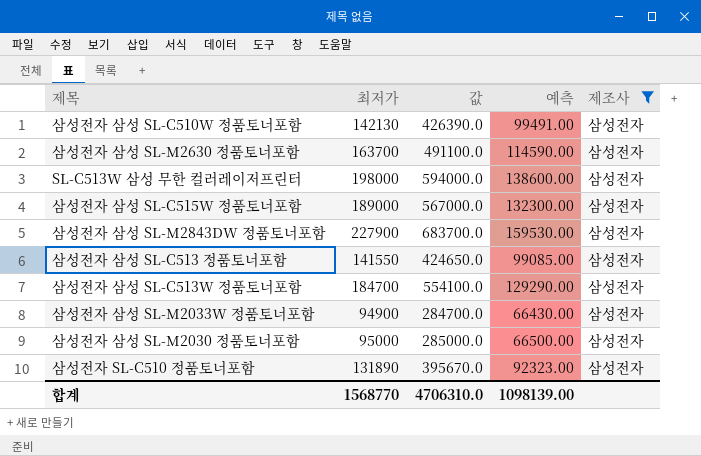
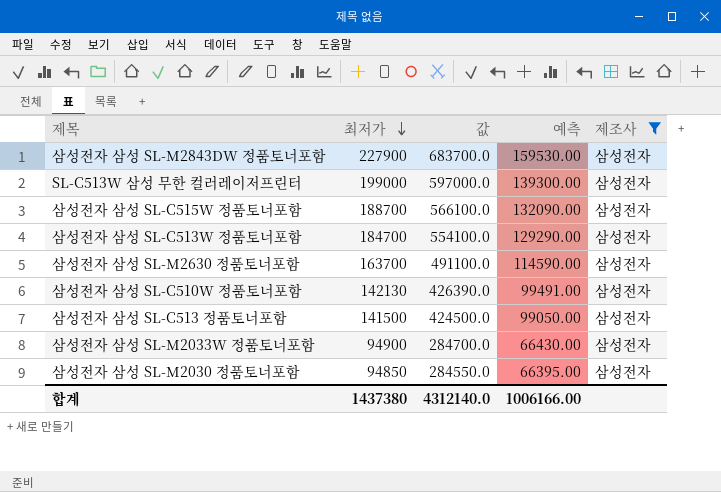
row order: none -> 최저가 descending
row 삼성전자 SL-C510 정품토너포함: 131890 | 395670.0 | 92323.00 | 삼성전자 -> none
SL-C513W 삼성 무한 컬러레이저프린터 | 최저가: 198000 -> 199000
SL-C513W 삼성 무한 컬러레이저프린터 | 값: 594000.0 -> 597000.0
SL-C513W 삼성 무한 컬러레이저프린터 | 예측: 138600.00 -> 139300.00
삼성전자 삼성 SL-C515W 정품토너포함 | 최저가: 189000 -> 188700
삼성전자 삼성 SL-C515W 정품토너포함 | 값: 567000.0 -> 566100.0
삼성전자 삼성 SL-C515W 정품토너포함 | 예측: 132300.00 -> 132090.00
삼성전자 삼성 SL-C513 정품토너포함 | 최저가: 141550 -> 141500
삼성전자 삼성 SL-C513 정품토너포함 | 값: 424650.0 -> 424500.0
삼성전자 삼성 SL-C513 정품토너포함 | 예측: 99085.00 -> 99050.00
삼성전자 삼성 SL-M2030 정품토너포함 | 최저가: 95000 -> 94850
삼성전자 삼성 SL-M2030 정품토너포함 | 값: 285000.0 -> 284550.0
삼성전자 삼성 SL-M2030 정품토너포함 | 예측: 66500.00 -> 66395.00
합계 | 최저가: 1568770 -> 1437380
합계 | 값: 4706310.0 -> 4312140.0
합계 | 예측: 1098139.00 -> 1006166.00

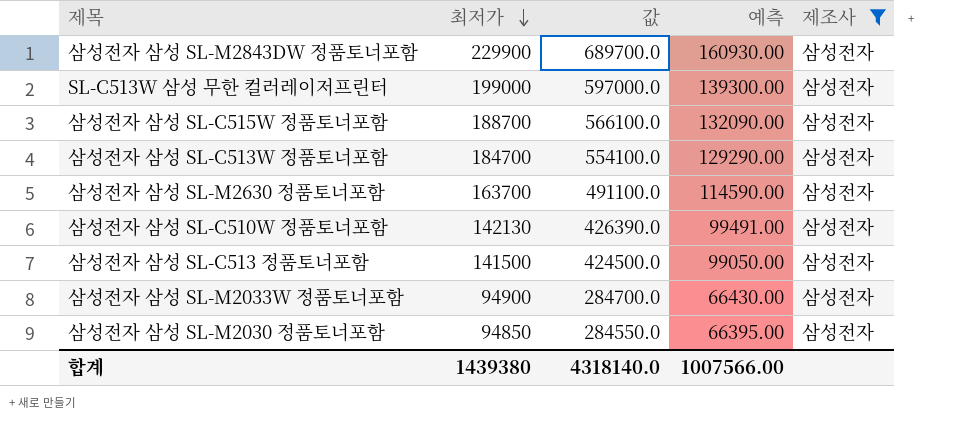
삼성전자 삼성 SL-M2843DW 정품토너포함 | 최저가: 227900 -> 229900
삼성전자 삼성 SL-M2843DW 정품토너포함 | 값: 683700.0 -> 689700.0
삼성전자 삼성 SL-M2843DW 정품토너포함 | 예측: 159530.00 -> 160930.00
합계 | 최저가: 1437380 -> 1439380
합계 | 값: 4312140.0 -> 4318140.0
합계 | 예측: 1006166.00 -> 1007566.00

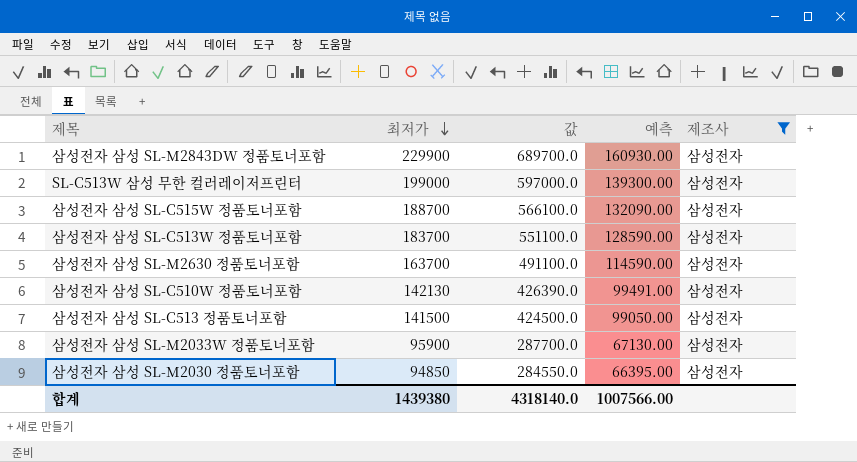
삼성전자 삼성 SL-C513W 정품토너포함 | 최저가: 184700 -> 183700
삼성전자 삼성 SL-C513W 정품토너포함 | 값: 554100.0 -> 551100.0
삼성전자 삼성 SL-C513W 정품토너포함 | 예측: 129290.00 -> 128590.00
삼성전자 삼성 SL-M2033W 정품토너포함 | 최저가: 94900 -> 95900
삼성전자 삼성 SL-M2033W 정품토너포함 | 값: 284700.0 -> 287700.0
삼성전자 삼성 SL-M2033W 정품토너포함 | 예측: 66430.00 -> 67130.00

